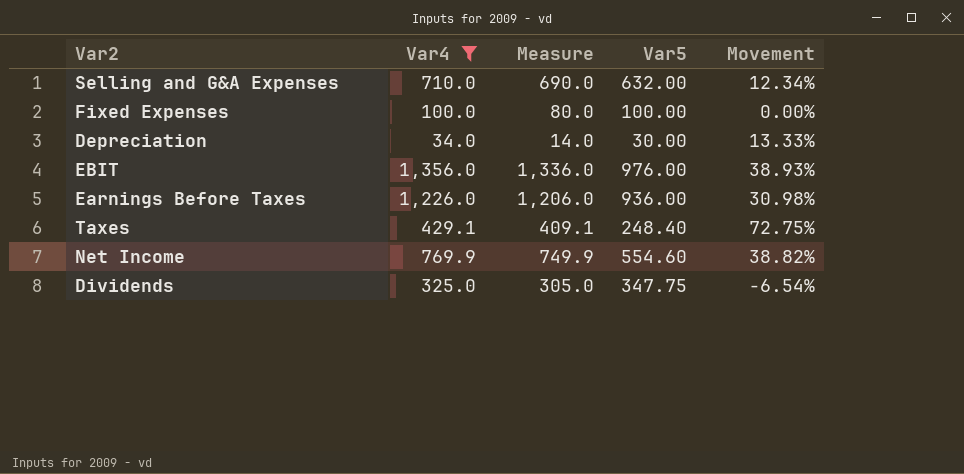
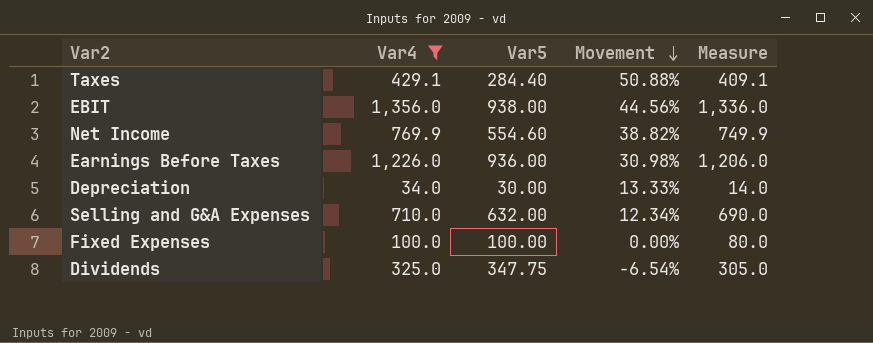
row order: none -> Movement descending
column Measure | position: 3 -> 5
Taxes | Var5: 248.40 -> 284.40
Taxes | Movement: 72.75% -> 50.88%
EBIT | Var5: 976.00 -> 938.00
EBIT | Movement: 38.93% -> 44.56%

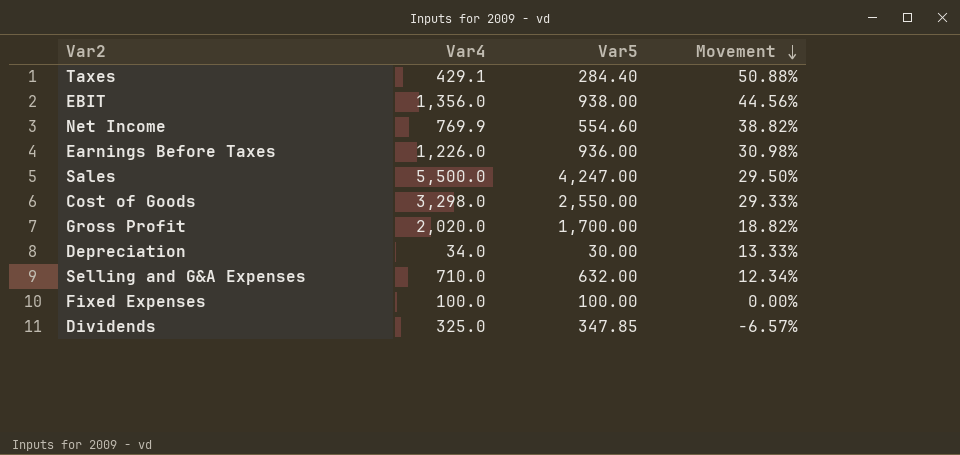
filter: Var4 <= 1,356.0 -> none
column Measure | formula: [Var4] - 20 -> none
Dividends | Var5: 347.75 -> 347.85
Dividends | Movement: -6.54% -> -6.57%

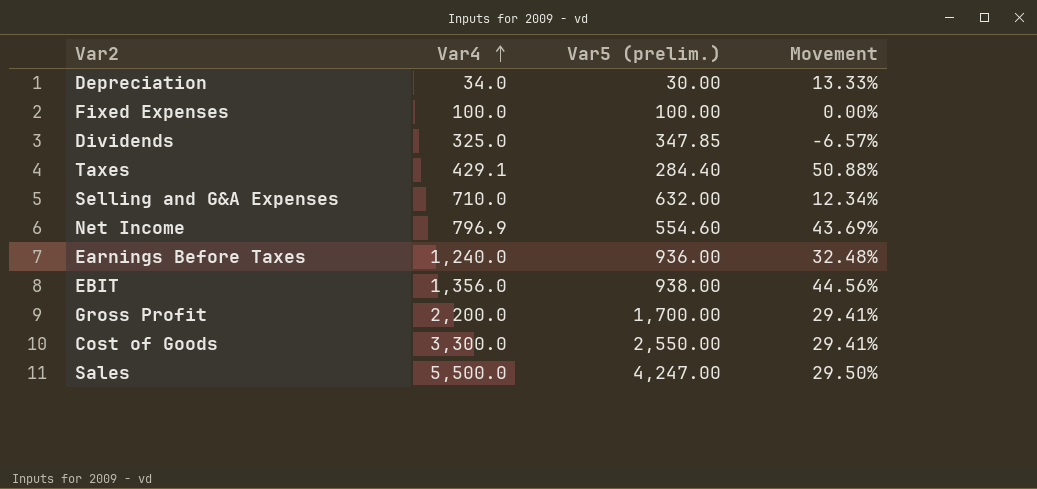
row order: Movement descending -> Var4 ascending
column name: Var5 -> Var5 (prelim.)
Net Income | Var4: 769.9 -> 796.9
Net Income | Movement: 38.82% -> 43.69%
Earnings Before Taxes | Var4: 1,226.0 -> 1,240.0
Earnings Before Taxes | Movement: 30.98% -> 32.48%
Gross Profit | Var4: 2,020.0 -> 2,200.0
Gross Profit | Movement: 18.82% -> 29.41%
Cost of Goods | Var4: 3,298.0 -> 3,300.0
Cost of Goods | Movement: 29.33% -> 29.41%

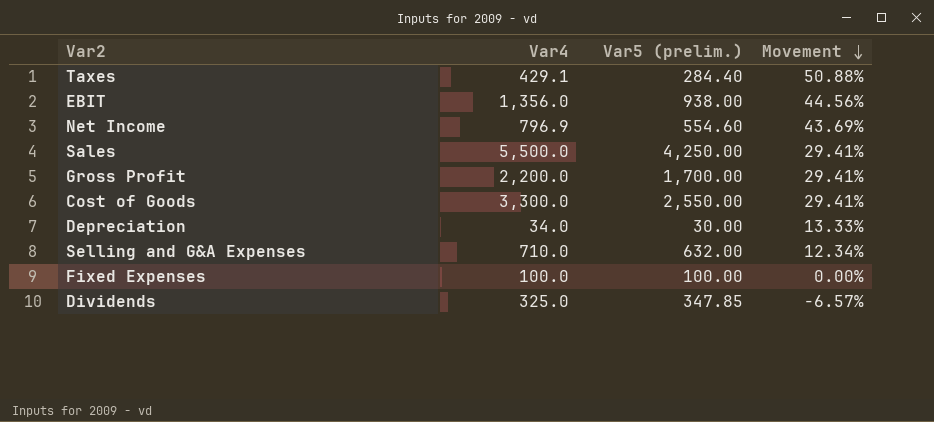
row order: Var4 ascending -> Movement descending
row Earnings Before Taxes: 1,240.0 | 936.00 | 32.48% -> none
Sales | Var5 (prelim.): 4,247.00 -> 4,250.00
Sales | Movement: 29.50% -> 29.41%

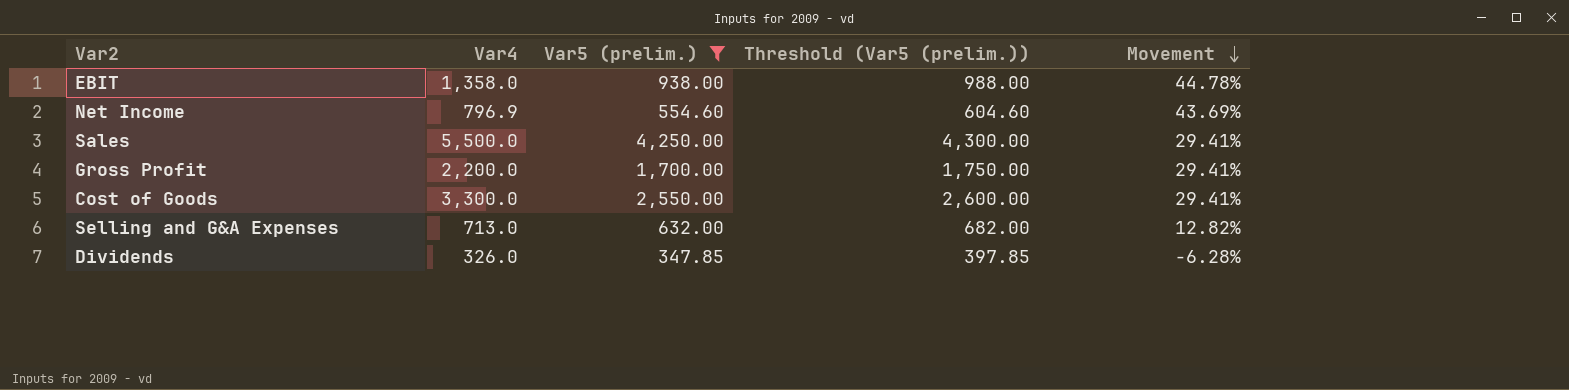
filter: none -> Var5 (prelim.) >= 347.85
column Threshold (Var5 (prelim.)) | formula: none -> [Var5 (prelim.)] + 50
EBIT | Var4: 1,356.0 -> 1,358.0
EBIT | Movement: 44.56% -> 44.78%
Selling and G&A Expenses | Var4: 710.0 -> 713.0
Selling and G&A Expenses | Movement: 12.34% -> 12.82%
Dividends | Var4: 325.0 -> 326.0
Dividends | Movement: -6.57% -> -6.28%

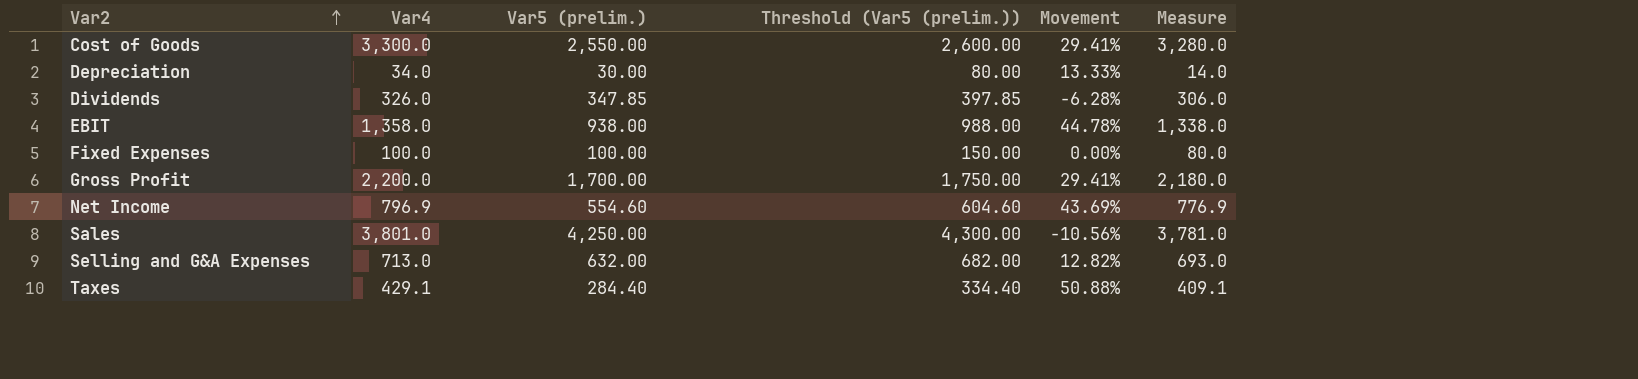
filter: Var5 (prelim.) >= 347.85 -> none
row order: Movement descending -> Var2 ascending
column Measure | formula: none -> [Var4] - 20
Sales | Var4: 5,500.0 -> 3,801.0
Sales | Movement: 29.41% -> -10.56%

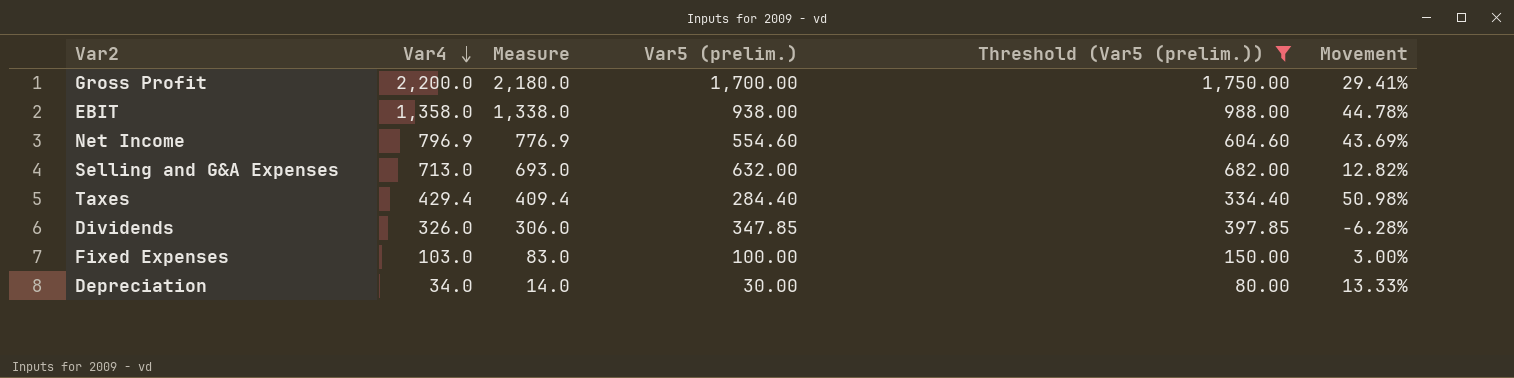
filter: none -> Threshold (Var5 (prelim.)) <= 1,750.00
row order: Var2 ascending -> Var4 descending
column Measure | position: 6 -> 3
Taxes | Var4: 429.1 -> 429.4
Taxes | Measure: 409.1 -> 409.4
Taxes | Movement: 50.88% -> 50.98%
Fixed Expenses | Var4: 100.0 -> 103.0
Fixed Expenses | Measure: 80.0 -> 83.0
Fixed Expenses | Movement: 0.00% -> 3.00%

